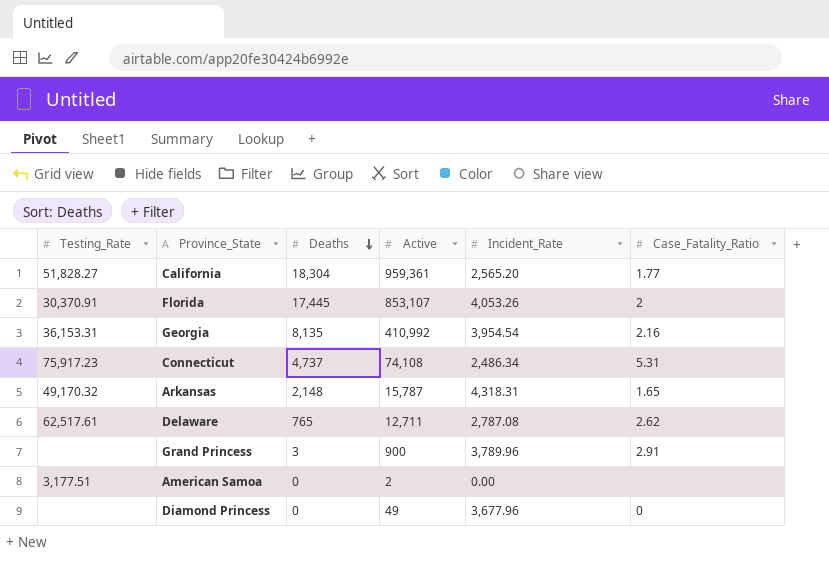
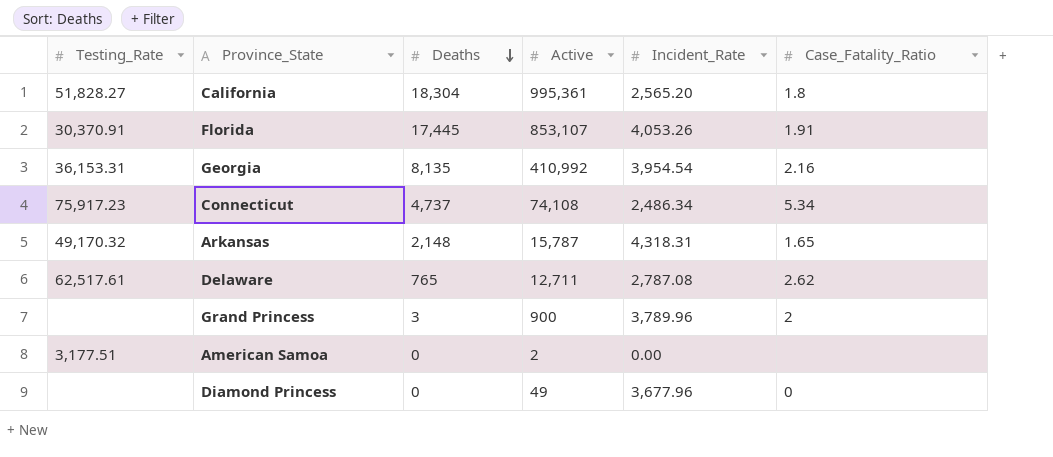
California | Active: 959,361 -> 995,361
California | Case_Fatality_Ratio: 1.77 -> 1.8
Florida | Case_Fatality_Ratio: 2 -> 1.91
Connecticut | Case_Fatality_Ratio: 5.31 -> 5.34
Grand Princess | Case_Fatality_Ratio: 2.91 -> 2

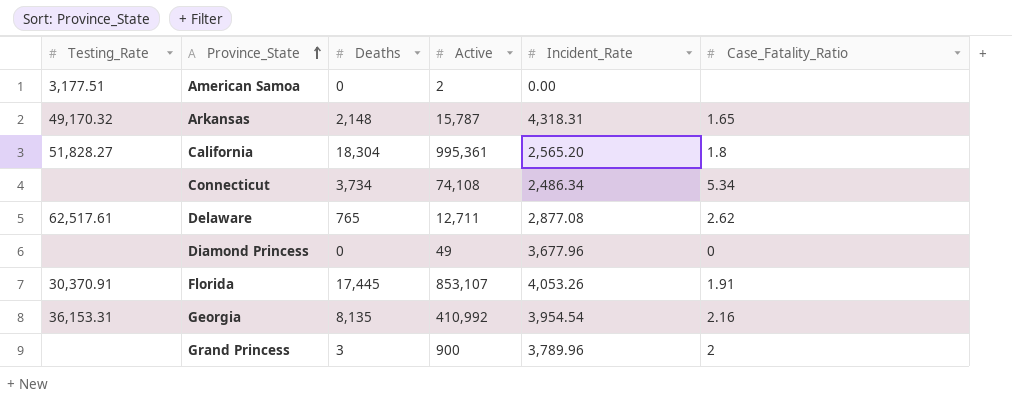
row order: Deaths descending -> Province_State ascending
Connecticut | Testing_Rate: 75,917.23 -> none
Connecticut | Deaths: 4,737 -> 3,734
Delaware | Incident_Rate: 2,787.08 -> 2,877.08

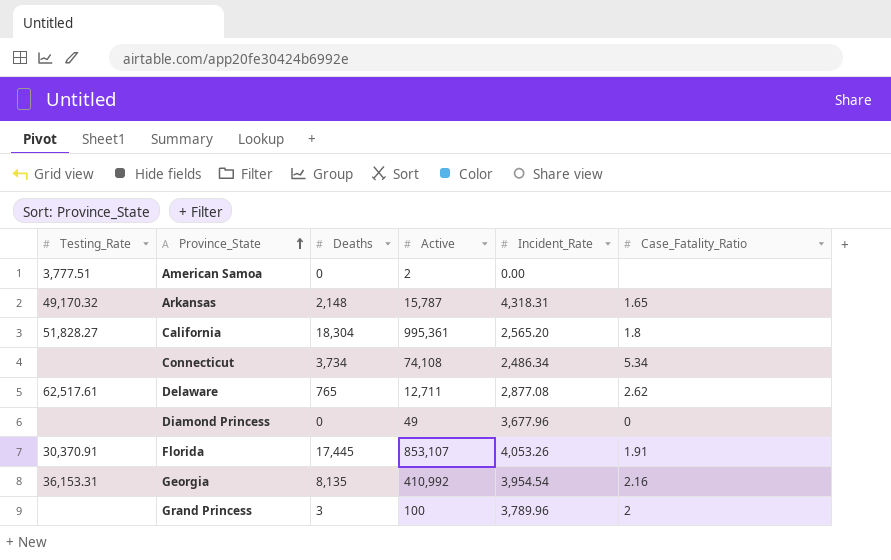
American Samoa | Testing_Rate: 3,177.51 -> 3,777.51
Grand Princess | Active: 900 -> 100

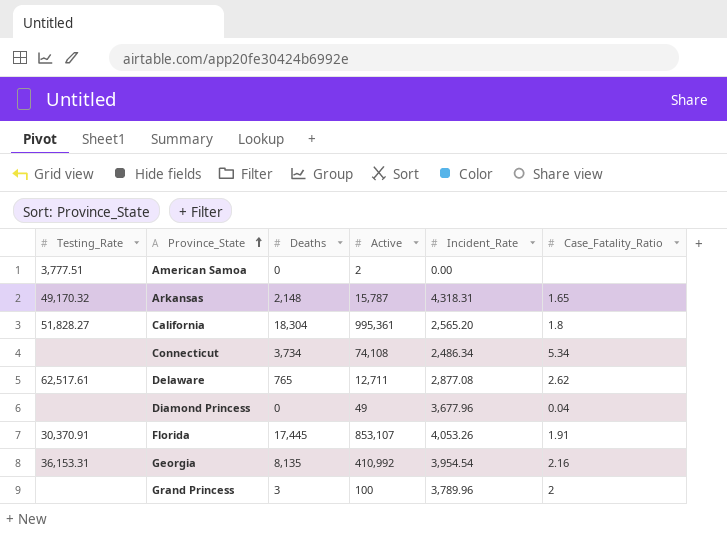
Diamond Princess | Case_Fatality_Ratio: 0 -> 0.04

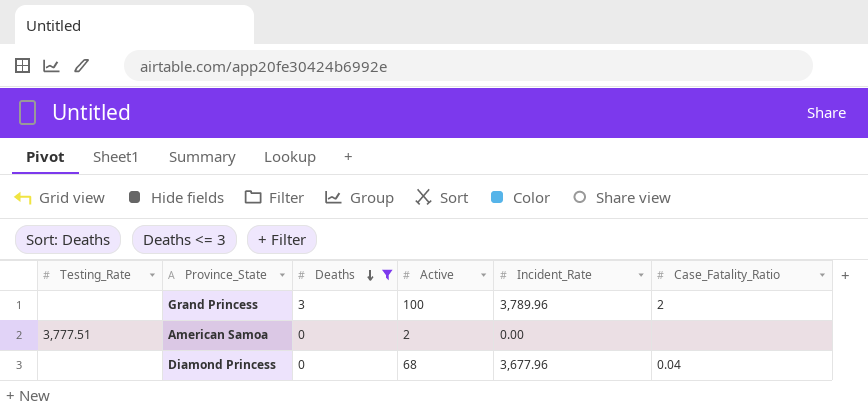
filter: none -> Deaths <= 3
row order: Province_State ascending -> Deaths descending
Diamond Princess | Active: 49 -> 68

